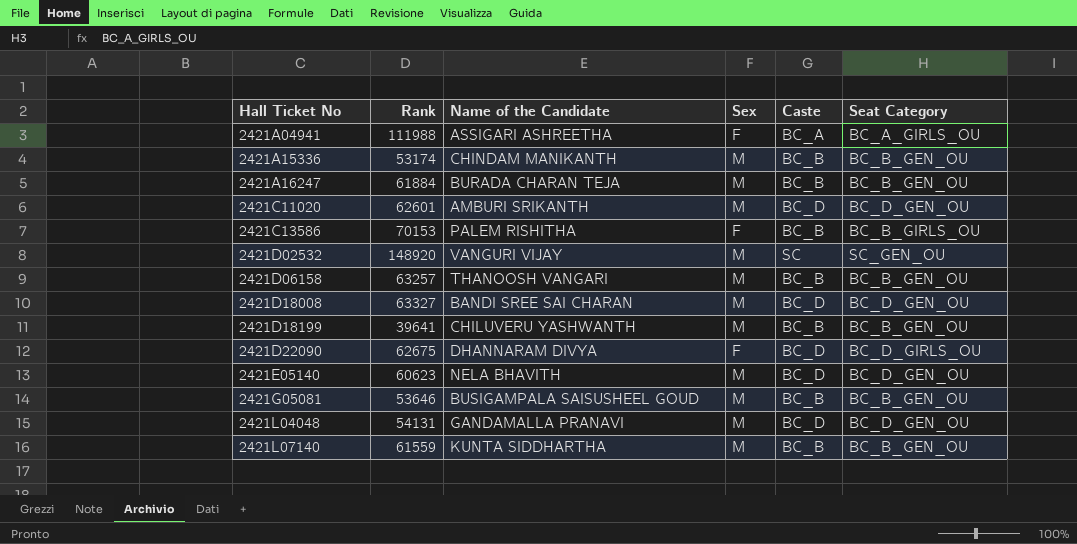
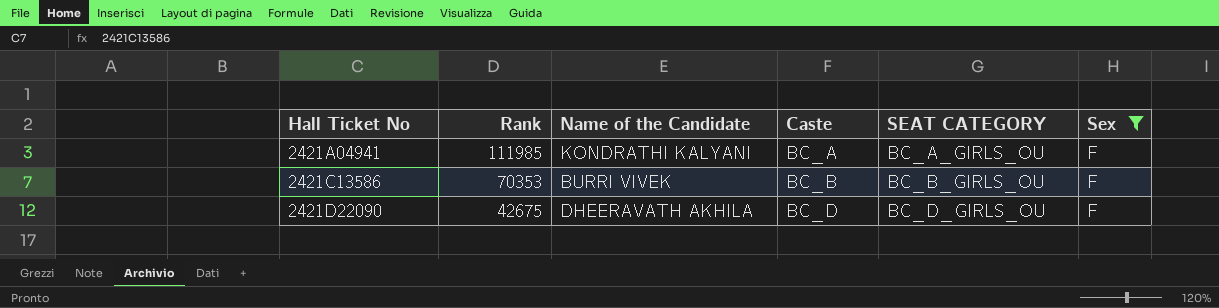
filter: none -> Sex = F
column name: Seat Category -> SEAT CATEGORY
column Sex | position: 4 -> 6
2421A04941 | Rank: 111988 -> 111985
2421A04941 | Name of the Candidate: ASSIGARI ASHREETHA -> KONDRATHI KALYANI
2421C13586 | Rank: 70153 -> 70353
2421C13586 | Name of the Candidate: PALEM RISHITHA -> BURRI VIVEK
2421D22090 | Rank: 62675 -> 42675
2421D22090 | Name of the Candidate: DHANNARAM DIVYA -> DHEERAVATH AKHILA

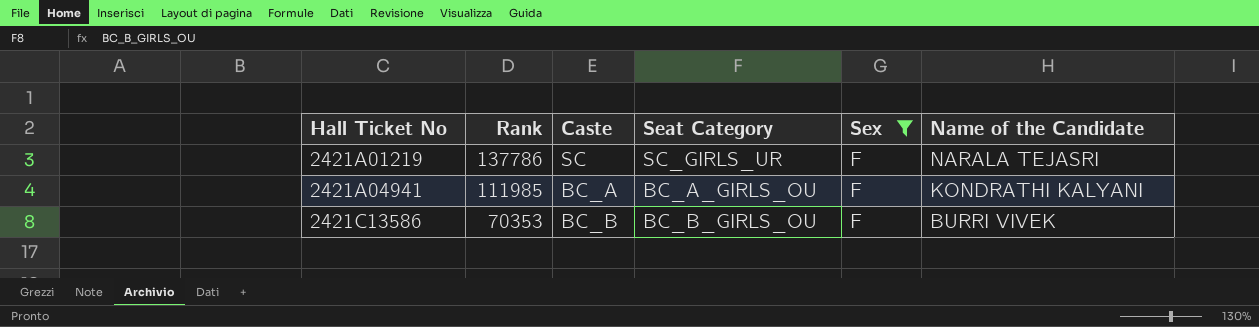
column name: SEAT CATEGORY -> Seat Category
column Name of the Candidate | position: 3 -> 6
row 2421D22090: 42675 | DHEERAVATH AKHILA | BC_D | BC_D_GIRLS_OU | F -> none
row 2421A01219: none -> 137786 | SC | SC_GIRLS_UR | F | NARALA TEJASRI

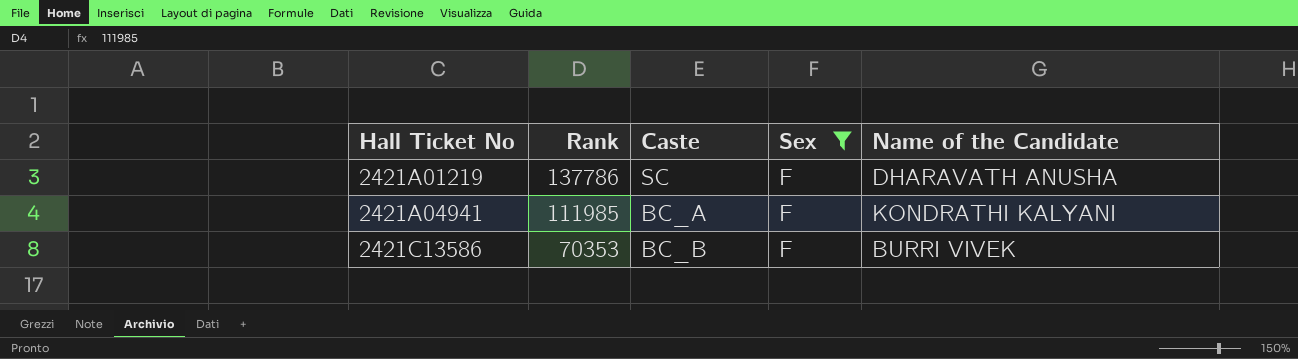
column Seat Category | position: 4 -> none
2421A01219 | Name of the Candidate: NARALA TEJASRI -> DHARAVATH ANUSHA

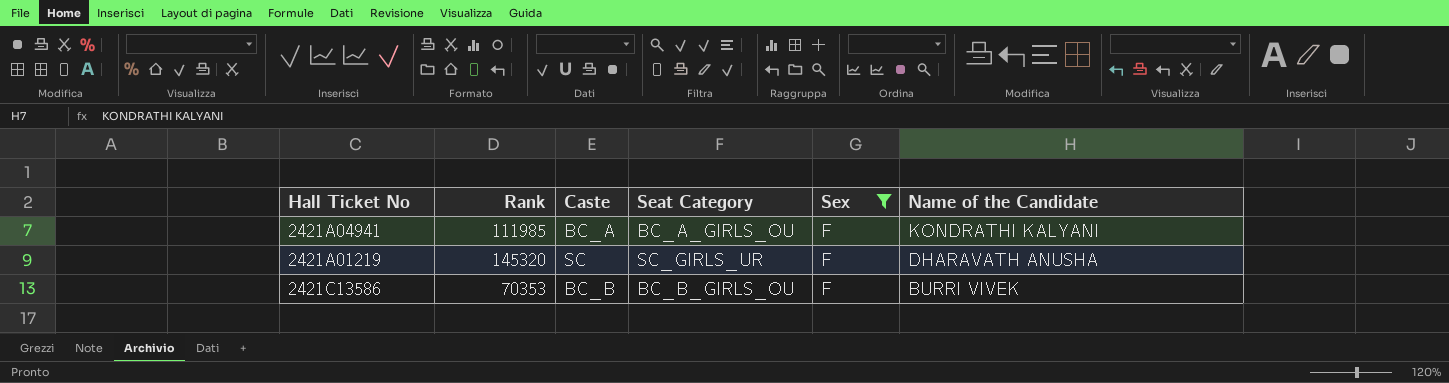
row order: Hall Ticket No ascending -> Name of the Candidate descending
column Seat Category | position: none -> 4
2421A01219 | Rank: 137786 -> 145320

